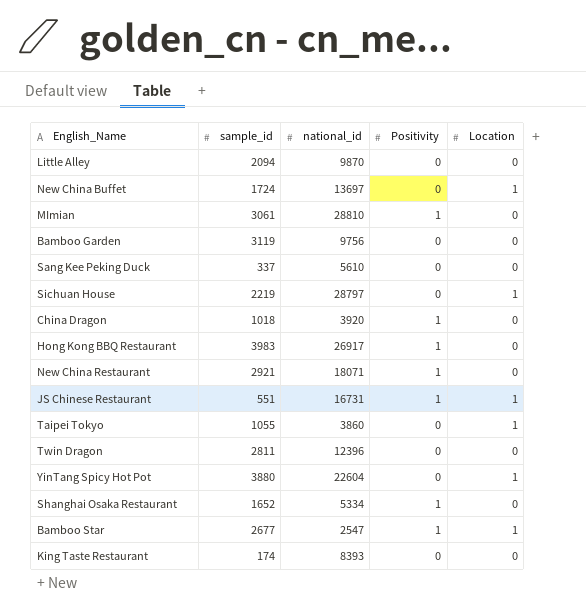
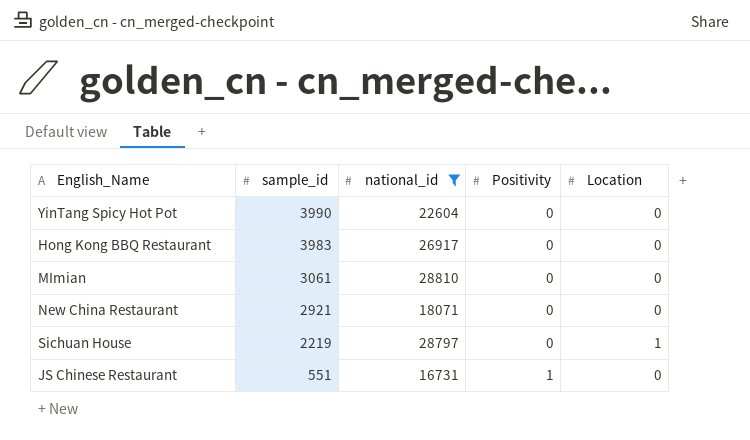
filter: none -> national_id >= 16731
row order: none -> sample_id descending
YinTang Spicy Hot Pot | sample_id: 3880 -> 3990
YinTang Spicy Hot Pot | Location: 1 -> 0
Hong Kong BBQ Restaurant | Positivity: 1 -> 0
MImian | Positivity: 1 -> 0
New China Restaurant | Positivity: 1 -> 0
JS Chinese Restaurant | Location: 1 -> 0

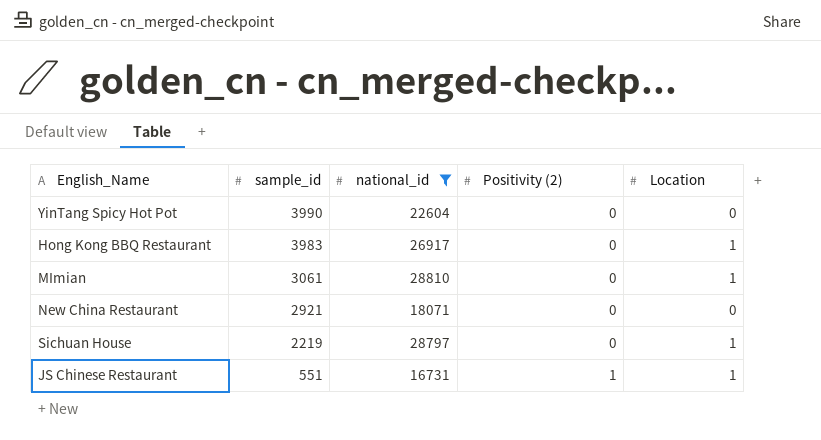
column name: Positivity -> Positivity (2)
Hong Kong BBQ Restaurant | Location: 0 -> 1
MImian | Location: 0 -> 1
JS Chinese Restaurant | Location: 0 -> 1

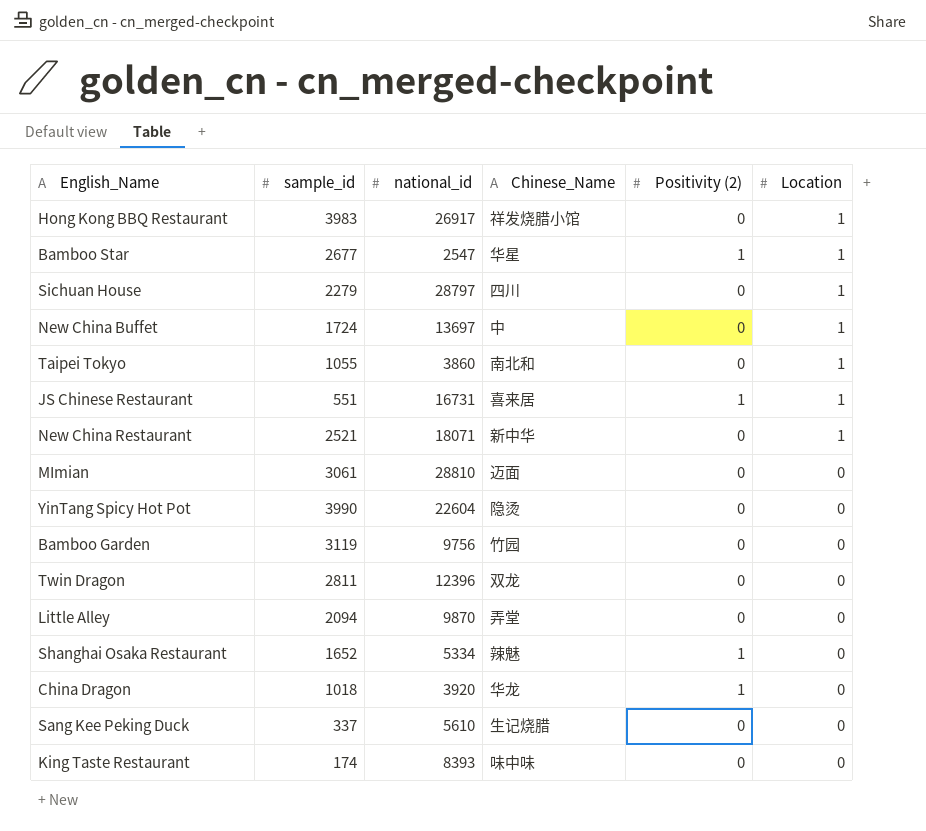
filter: national_id >= 16731 -> none
row order: sample_id descending -> Location descending
column Chinese_Name | position: none -> 4
Sichuan House | sample_id: 2219 -> 2279
New China Restaurant | sample_id: 2921 -> 2521
New China Restaurant | Location: 0 -> 1
MImian | Location: 1 -> 0

